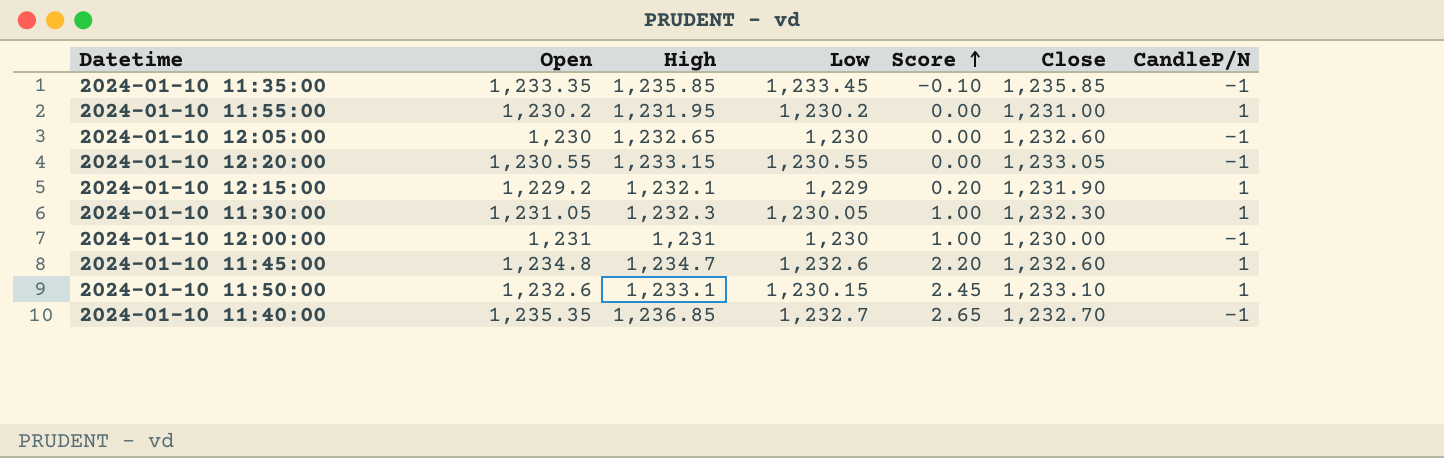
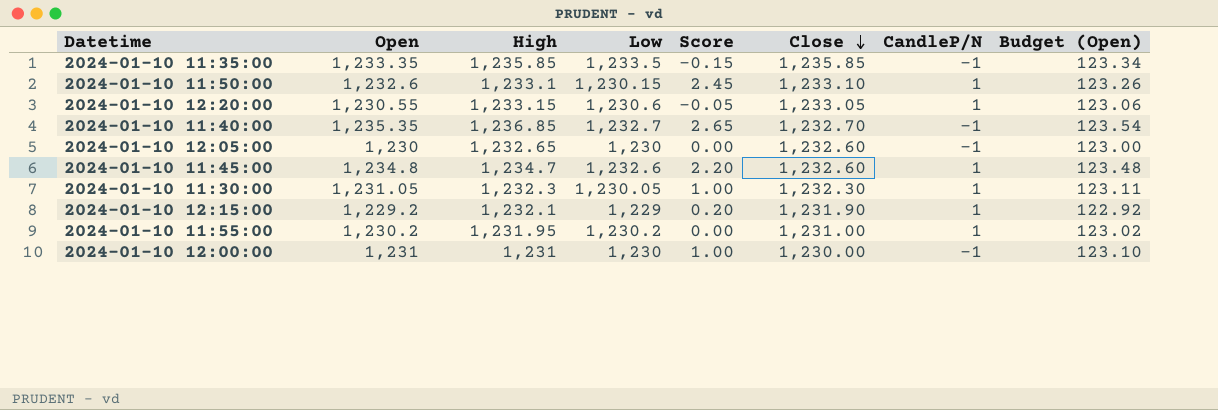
row order: Score ascending -> Close descending
column Budget (Open) | formula: none -> [Open] * 0.1
2024-01-10 11:35:00 | Low: 1,233.45 -> 1,233.5
2024-01-10 11:35:00 | Score: -0.10 -> -0.15
2024-01-10 12:20:00 | Low: 1,230.55 -> 1,230.6
2024-01-10 12:20:00 | Score: 0.00 -> -0.05
2024-01-10 12:20:00 | CandleP/N: -1 -> 1

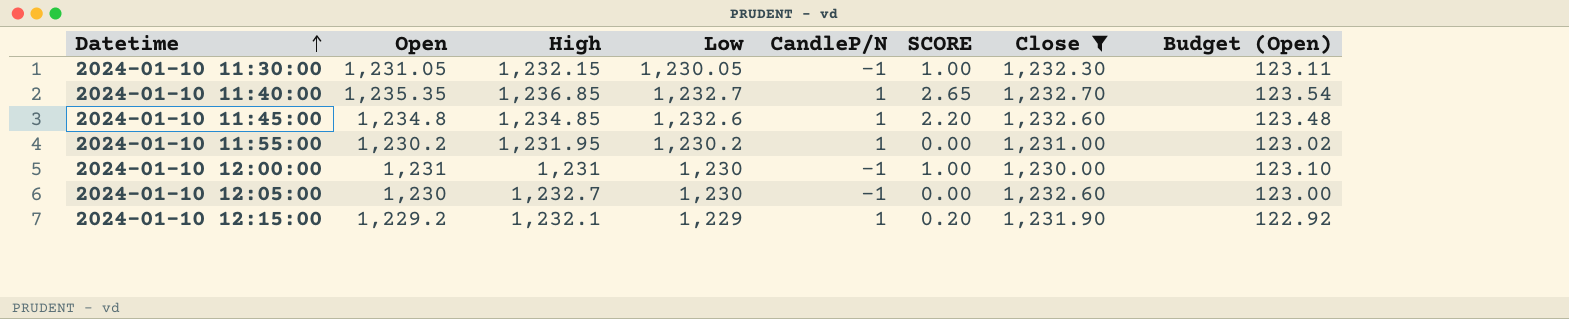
filter: none -> Close <= 1,232.70
row order: Close descending -> Datetime ascending
column CandleP/N | position: 7 -> 5
column name: Score -> SCORE
2024-01-10 11:30:00 | High: 1,232.3 -> 1,232.15
2024-01-10 11:30:00 | CandleP/N: 1 -> -1
2024-01-10 11:40:00 | CandleP/N: -1 -> 1
2024-01-10 11:45:00 | High: 1,234.7 -> 1,234.85
2024-01-10 12:05:00 | High: 1,232.65 -> 1,232.7

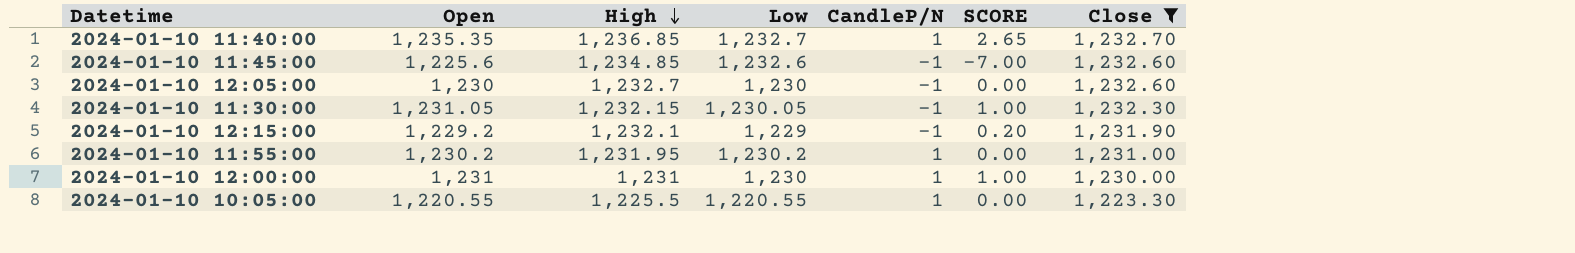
row order: Datetime ascending -> High descending
column Budget (Open) | formula: [Open] * 0.1 -> none
2024-01-10 11:45:00 | Open: 1,234.8 -> 1,225.6
2024-01-10 11:45:00 | CandleP/N: 1 -> -1
2024-01-10 11:45:00 | SCORE: 2.20 -> -7.00
2024-01-10 12:15:00 | CandleP/N: 1 -> -1
2024-01-10 12:00:00 | CandleP/N: -1 -> 1
row 2024-01-10 10:05:00: none -> 1,220.55 | 1,225.5 | 1,220.55 | 1 | 0.00 | 1,223.30

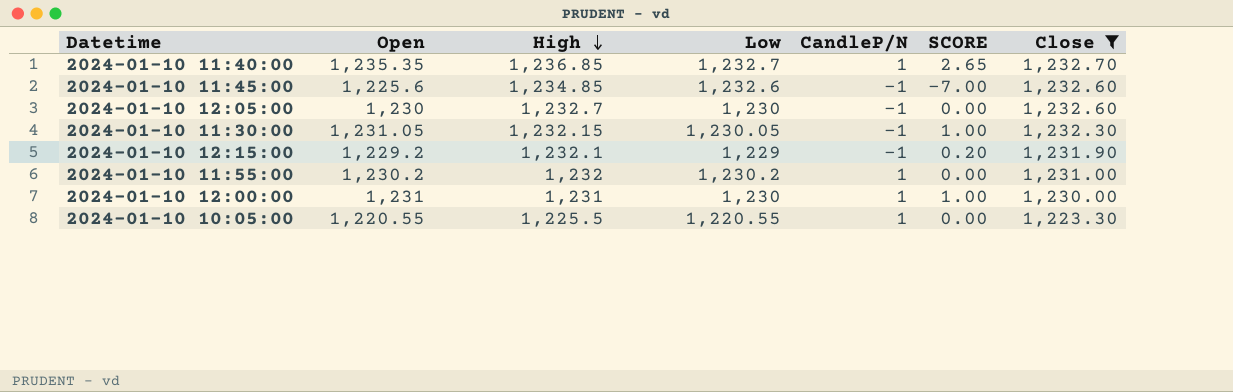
2024-01-10 11:55:00 | High: 1,231.95 -> 1,232

